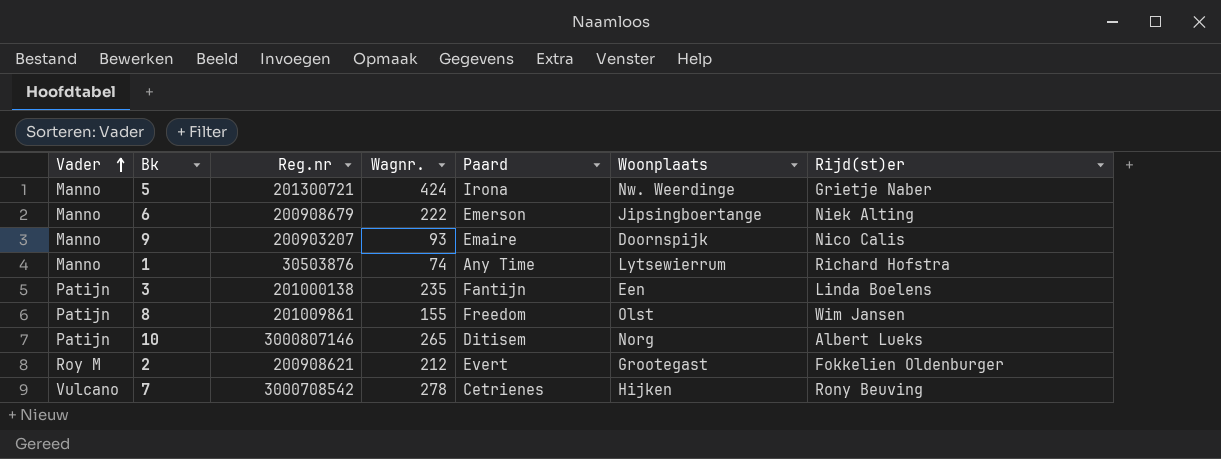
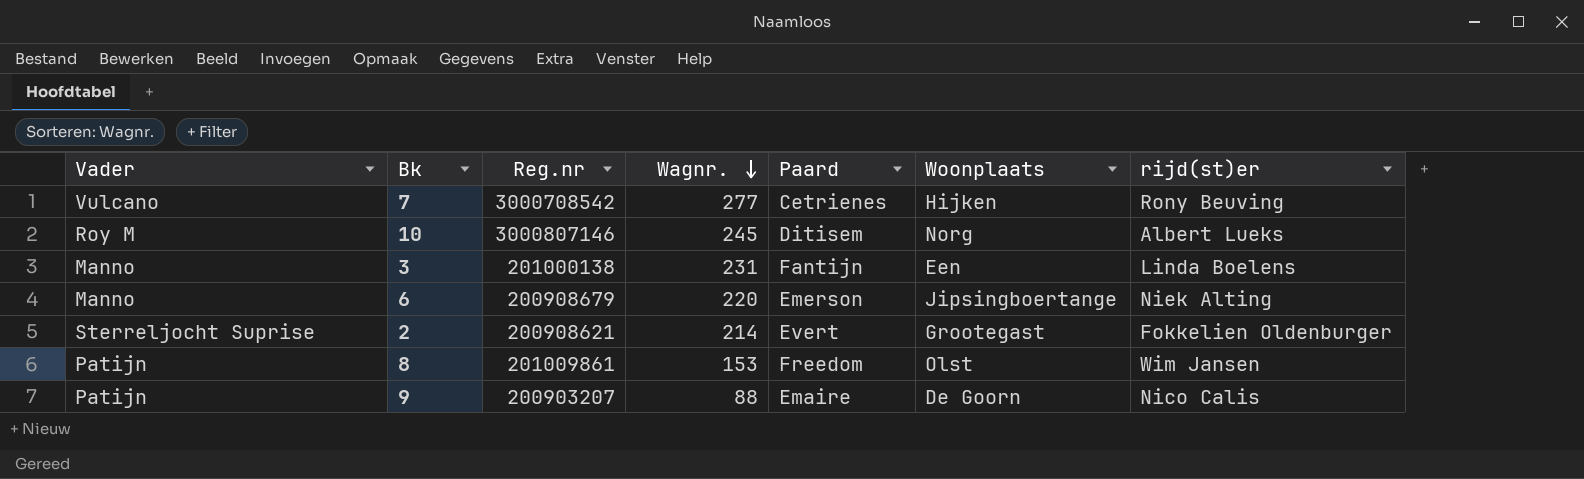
row order: Vader ascending -> Wagnr. descending
column name: Rijd(st)er -> rijd(st)er
row 5: Manno | 201300721 | 424 | Irona | Nw. Weerdinge | Grietje Naber -> none
row 1: Manno | 30503876 | 74 | Any Time | Lytsewierrum | Richard Hofstra -> none
7 | Wagnr.: 278 -> 277
10 | Vader: Patijn -> Roy M
10 | Wagnr.: 265 -> 245
3 | Vader: Patijn -> Manno
3 | Wagnr.: 235 -> 231
6 | Wagnr.: 222 -> 220
2 | Vader: Roy M -> Sterreljocht Suprise
2 | Wagnr.: 212 -> 214
8 | Wagnr.: 155 -> 153
9 | Vader: Manno -> Patijn
9 | Wagnr.: 93 -> 88
9 | Woonplaats: Doornspijk -> De Goorn

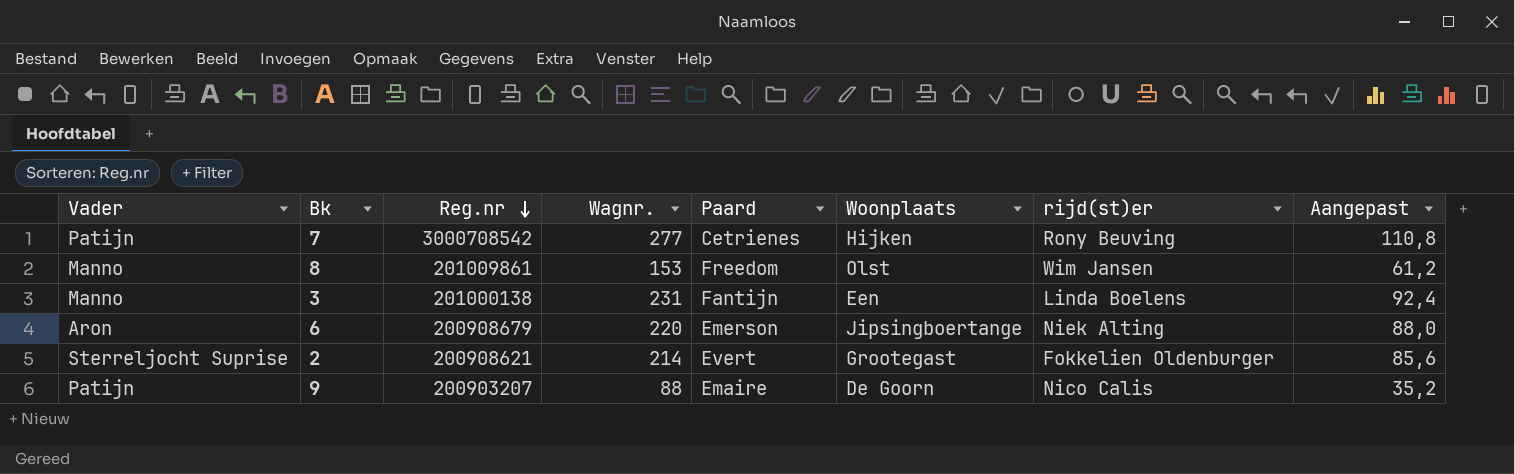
row order: Wagnr. descending -> Reg.nr descending
column Aangepast | formula: none -> [Wagnr.] * 0,4
row 10: Roy M | 3000807146 | 245 | Ditisem | Norg | Albert Lueks -> none
7 | Vader: Vulcano -> Patijn
8 | Vader: Patijn -> Manno
6 | Vader: Manno -> Aron

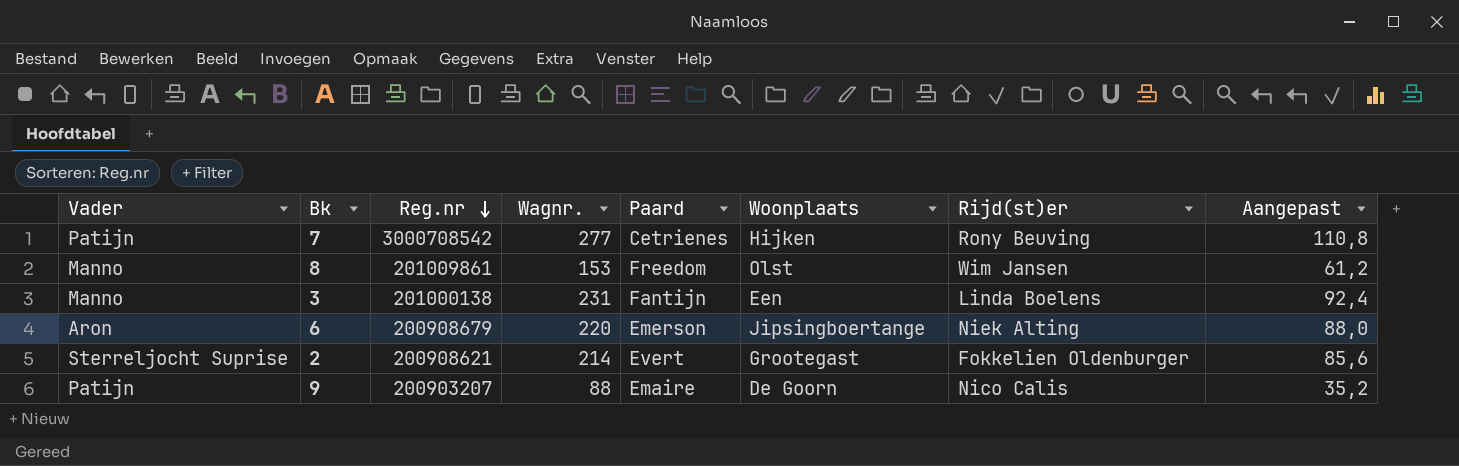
column name: rijd(st)er -> Rijd(st)er

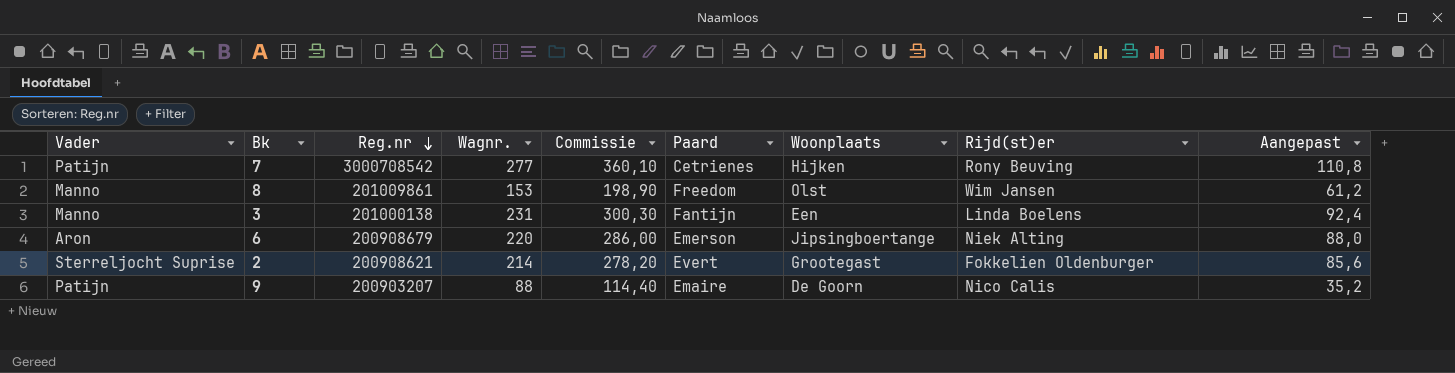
column Commissie | formula: none -> [Wagnr.] * 1,3

